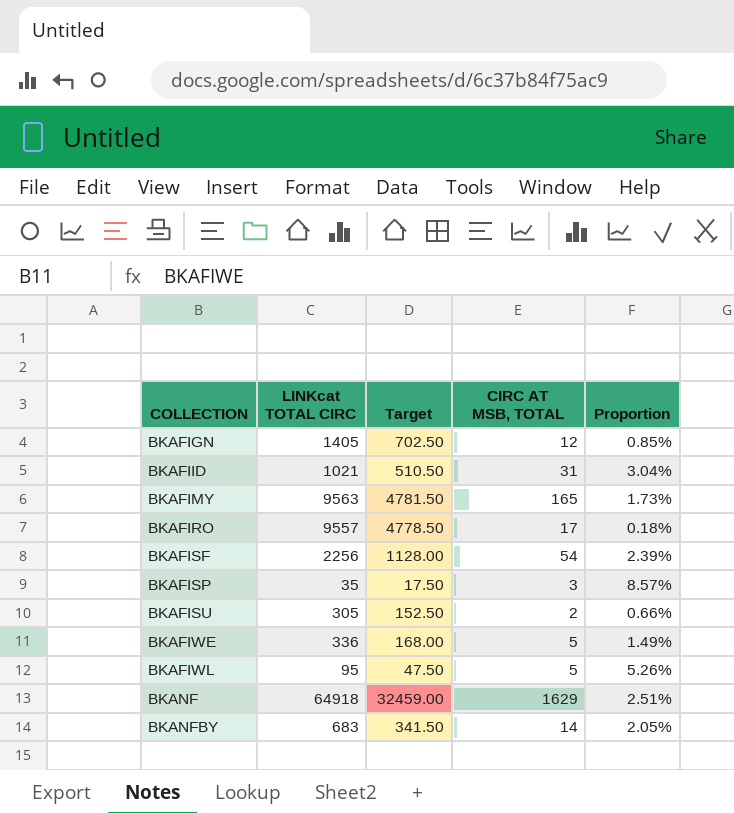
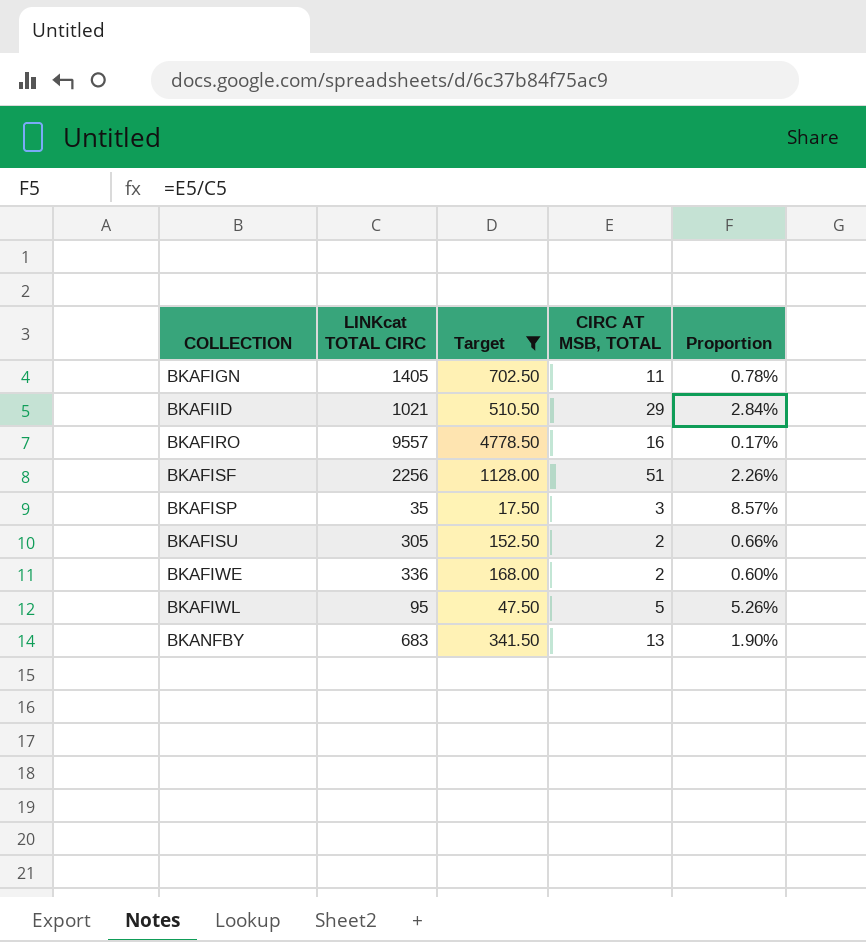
filter: none -> Target <= 4778.50
BKAFIGN | CIRC AT MSB, TOTAL: 12 -> 11
BKAFIGN | Proportion: 0.85% -> 0.78%
BKAFIID | CIRC AT MSB, TOTAL: 31 -> 29
BKAFIID | Proportion: 3.04% -> 2.84%
BKAFIRO | CIRC AT MSB, TOTAL: 17 -> 16
BKAFIRO | Proportion: 0.18% -> 0.17%
BKAFISF | CIRC AT MSB, TOTAL: 54 -> 51
BKAFISF | Proportion: 2.39% -> 2.26%
BKAFIWE | CIRC AT MSB, TOTAL: 5 -> 2
BKAFIWE | Proportion: 1.49% -> 0.60%
BKANFBY | CIRC AT MSB, TOTAL: 14 -> 13
BKANFBY | Proportion: 2.05% -> 1.90%

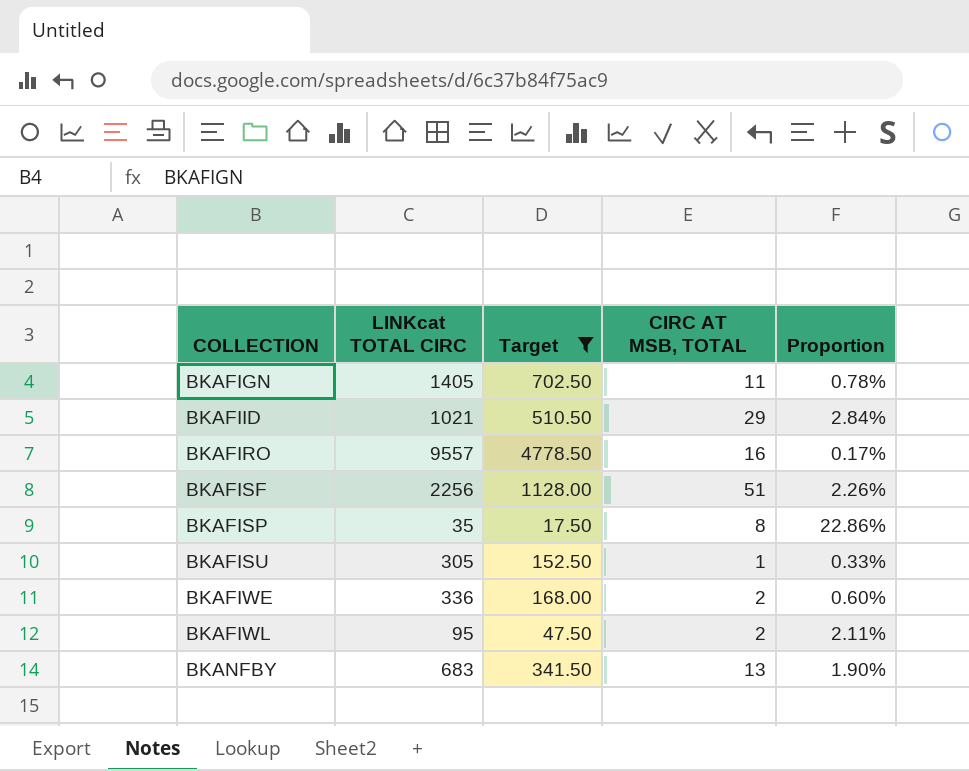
BKAFISP | CIRC AT MSB, TOTAL: 3 -> 8
BKAFISP | Proportion: 8.57% -> 22.86%
BKAFISU | CIRC AT MSB, TOTAL: 2 -> 1
BKAFISU | Proportion: 0.66% -> 0.33%
BKAFIWL | CIRC AT MSB, TOTAL: 5 -> 2
BKAFIWL | Proportion: 5.26% -> 2.11%

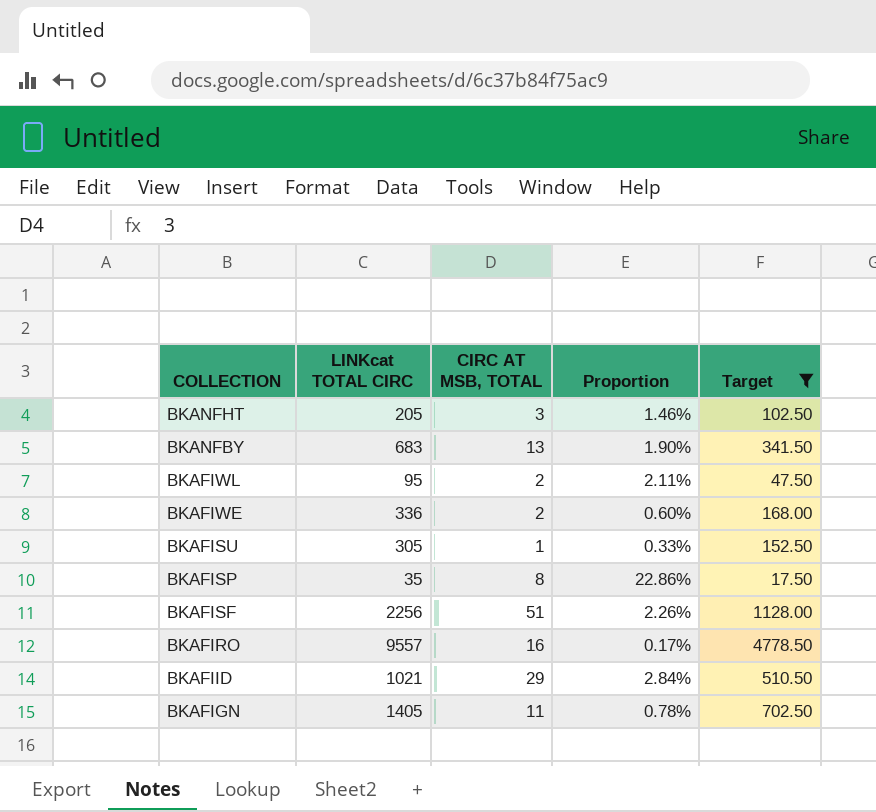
row order: COLLECTION ascending -> COLLECTION descending
column Target | position: 3 -> 5
row BKANFHT: none -> 205 | 3 | 1.46% | 102.50

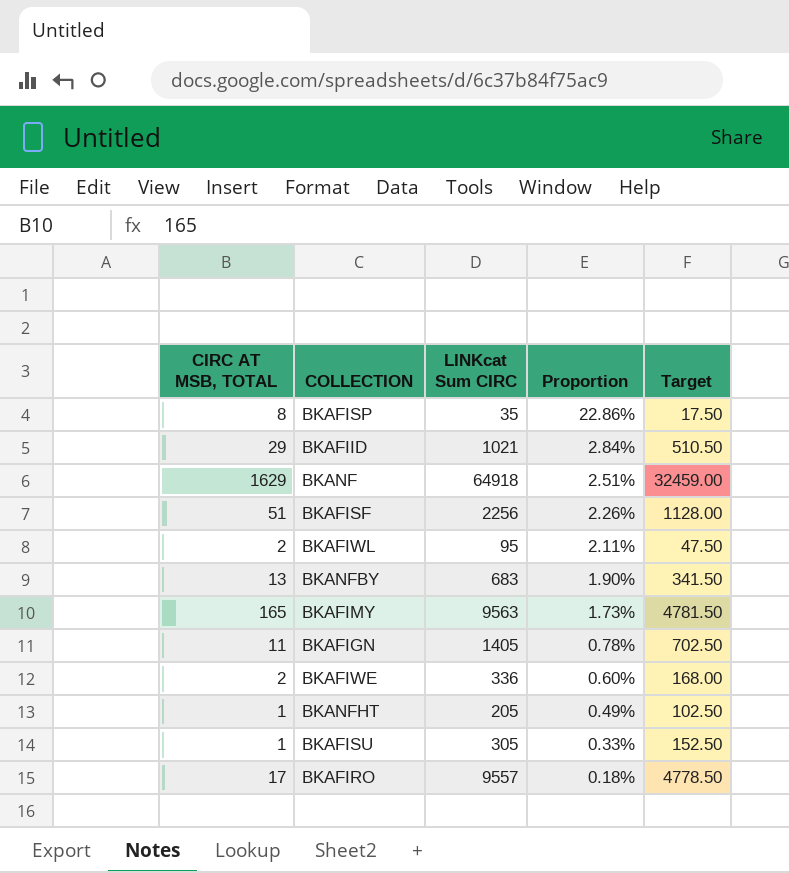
filter: Target <= 4778.50 -> none
row order: COLLECTION descending -> Proportion descending
column CIRC AT MSB, TOTAL | position: 3 -> 1
column name: LINKcat TOTAL CIRC -> LINKcat Sum CIRC
BKANFHT | CIRC AT MSB, TOTAL: 3 -> 1
BKANFHT | Proportion: 1.46% -> 0.49%
BKAFIRO | CIRC AT MSB, TOTAL: 16 -> 17
BKAFIRO | Proportion: 0.17% -> 0.18%

